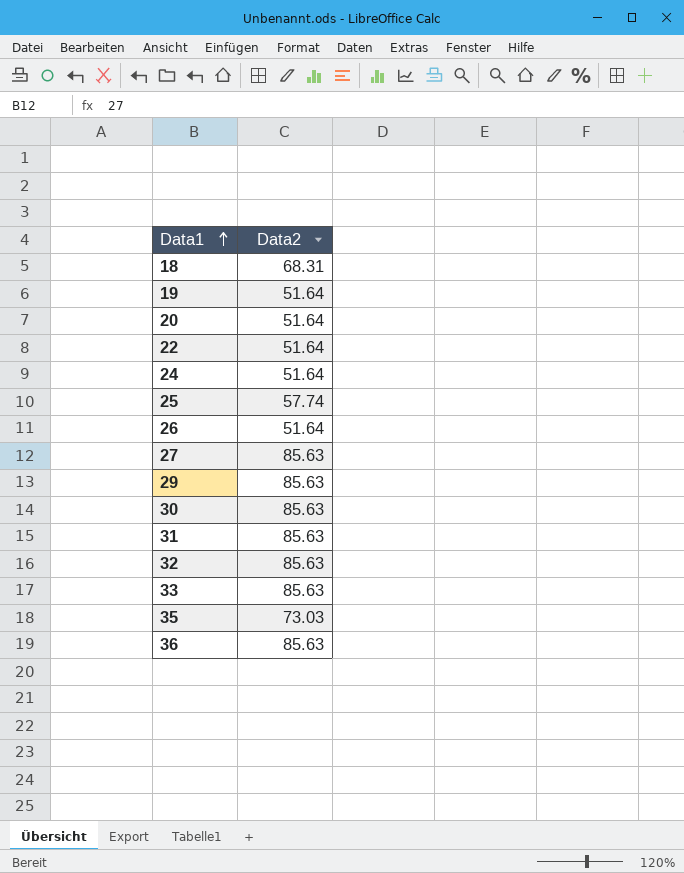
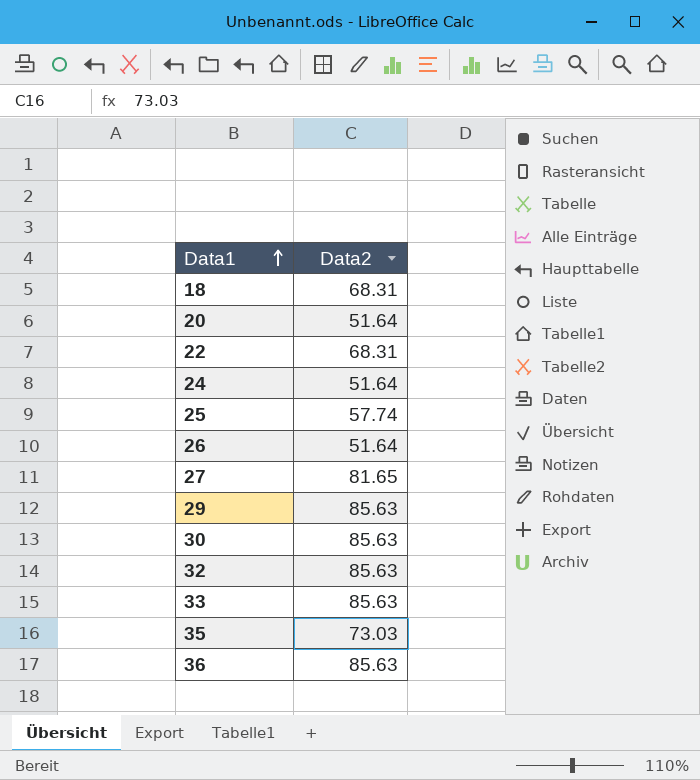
row 19: 51.64 -> none
row 31: 85.63 -> none
22 | Data2: 51.64 -> 68.31
27 | Data2: 85.63 -> 81.65

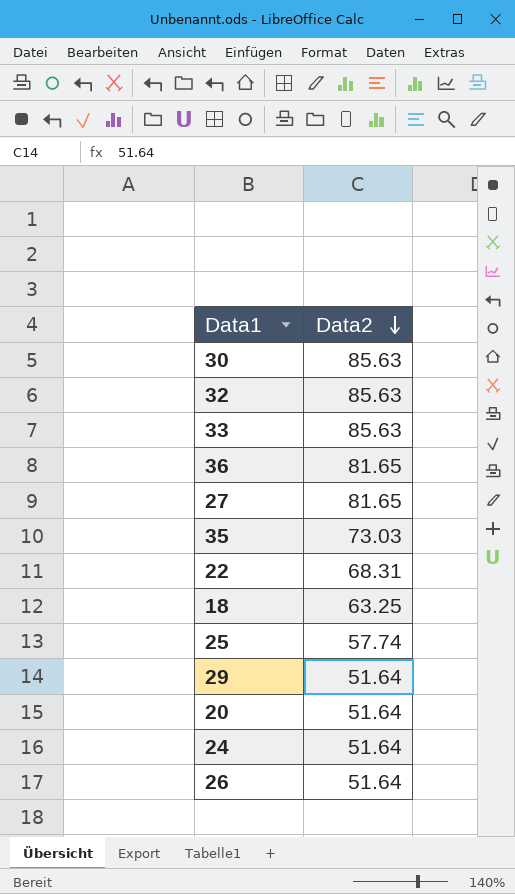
row order: Data1 ascending -> Data2 descending
36 | Data2: 85.63 -> 81.65
18 | Data2: 68.31 -> 63.25
29 | Data2: 85.63 -> 51.64

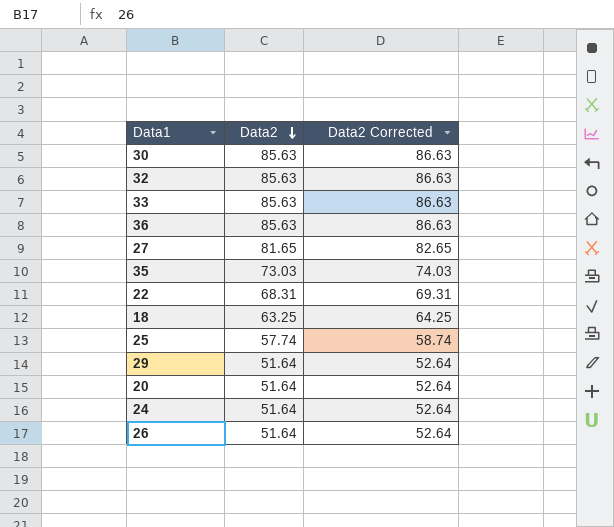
column Data2 Corrected | formula: none -> [Data2] + 1
36 | Data2: 81.65 -> 85.63

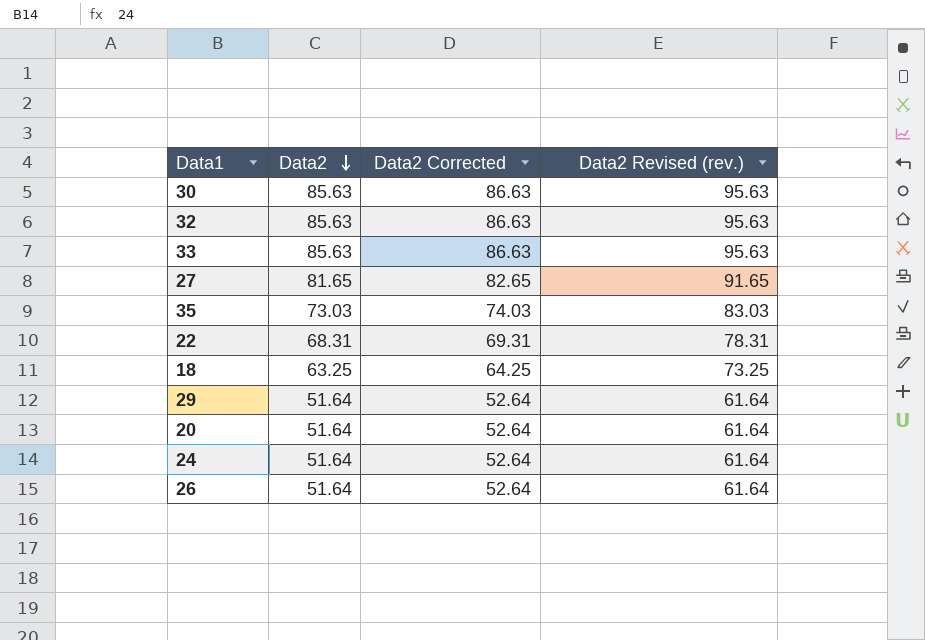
column Data2 Revised (rev.) | formula: none -> [Data2] + 10
row 36: 85.63 | 86.63 -> none
row 25: 57.74 | 58.74 -> none

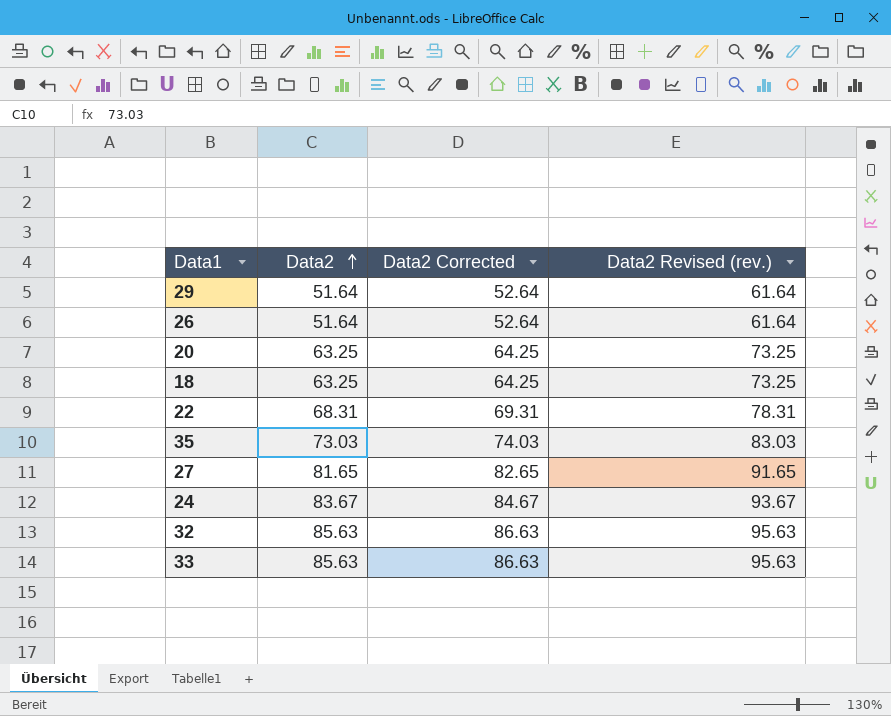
row order: Data2 descending -> Data2 ascending
row 30: 85.63 | 86.63 | 95.63 -> none
20 | Data2: 51.64 -> 63.25
20 | Data2 Corrected: 52.64 -> 64.25
20 | Data2 Revised (rev.): 61.64 -> 73.25
24 | Data2: 51.64 -> 83.67
24 | Data2 Corrected: 52.64 -> 84.67
24 | Data2 Revised (rev.): 61.64 -> 93.67

